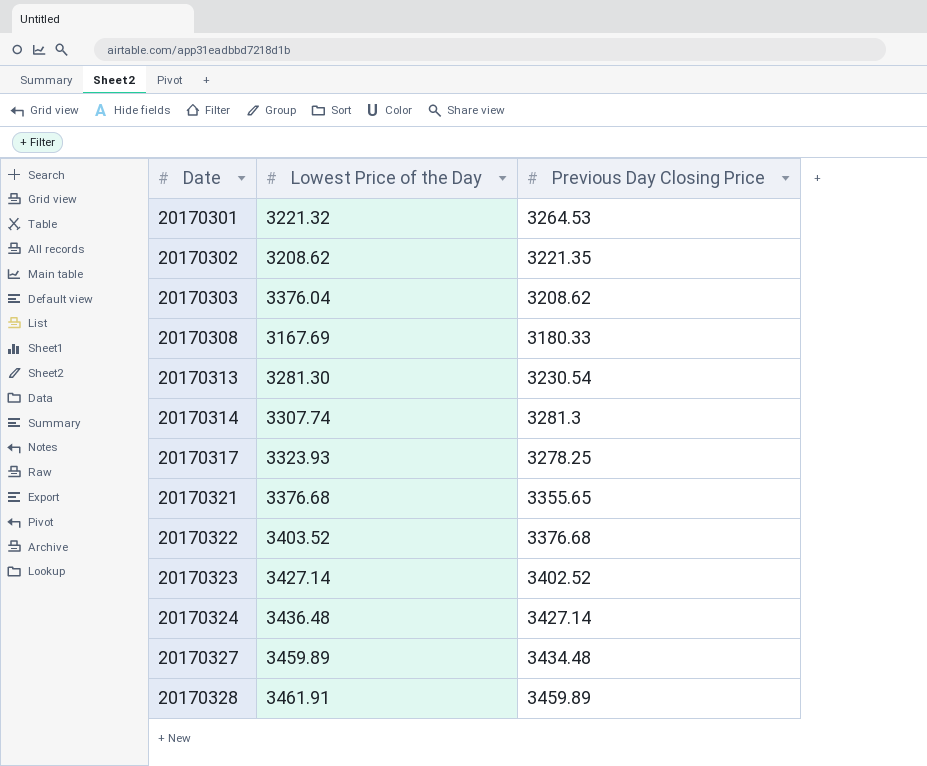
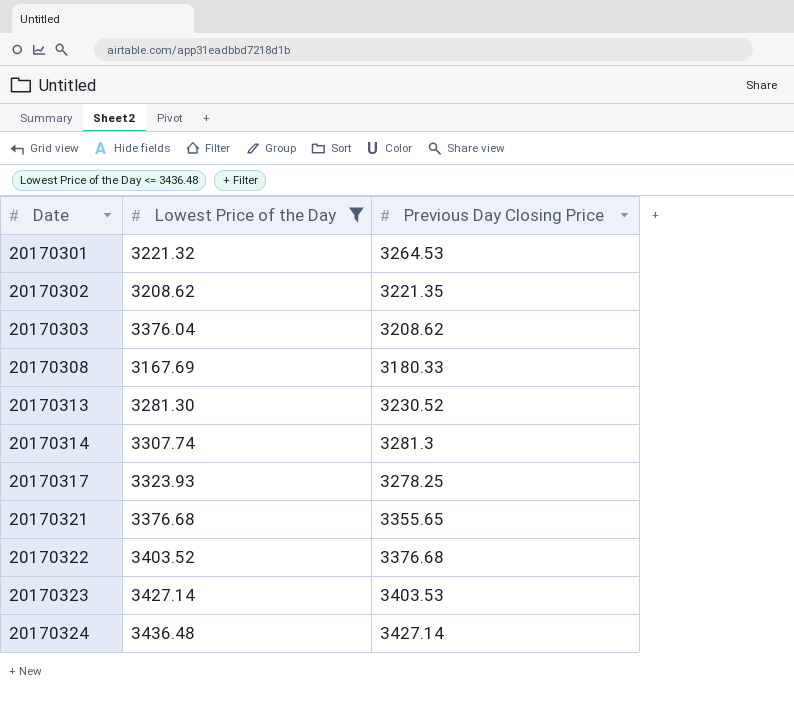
filter: none -> Lowest Price of the Day <= 3436.48
20170313 | Previous Day Closing Price: 3230.54 -> 3230.52
20170323 | Previous Day Closing Price: 3402.52 -> 3403.53

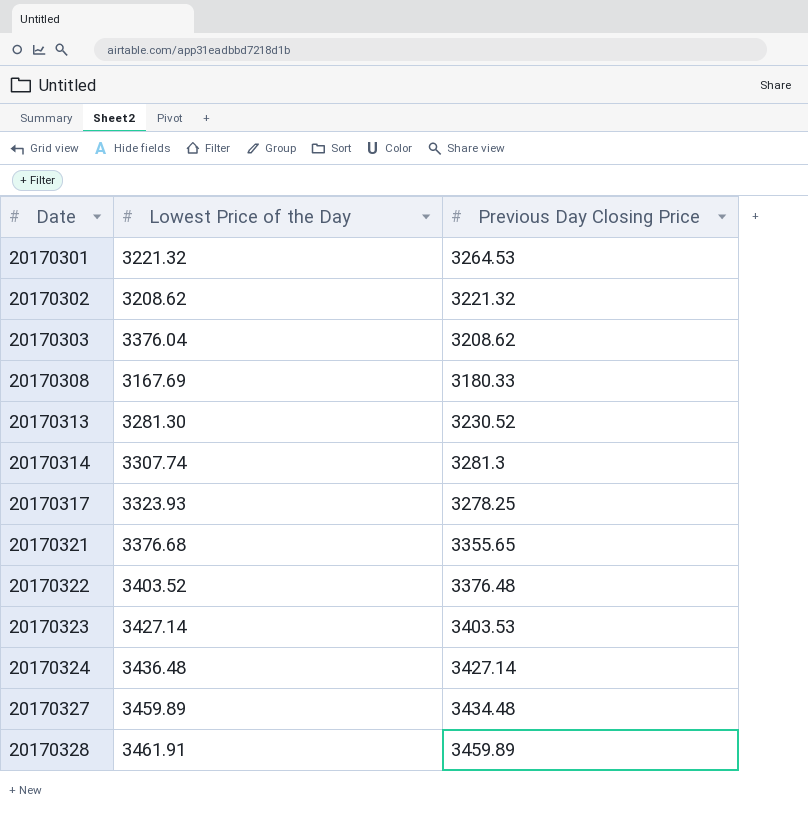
filter: Lowest Price of the Day <= 3436.48 -> none
20170302 | Previous Day Closing Price: 3221.35 -> 3221.32
20170322 | Previous Day Closing Price: 3376.68 -> 3376.48

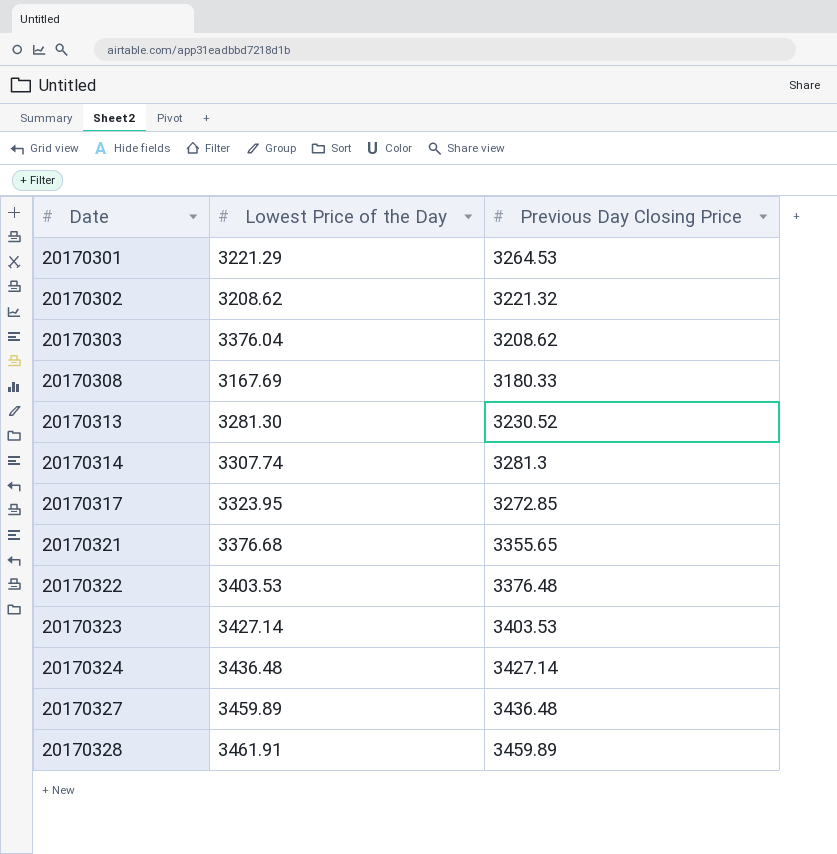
20170301 | Lowest Price of the Day: 3221.32 -> 3221.29
20170317 | Lowest Price of the Day: 3323.93 -> 3323.95
20170317 | Previous Day Closing Price: 3278.25 -> 3272.85
20170322 | Lowest Price of the Day: 3403.52 -> 3403.53
20170327 | Previous Day Closing Price: 3434.48 -> 3436.48

